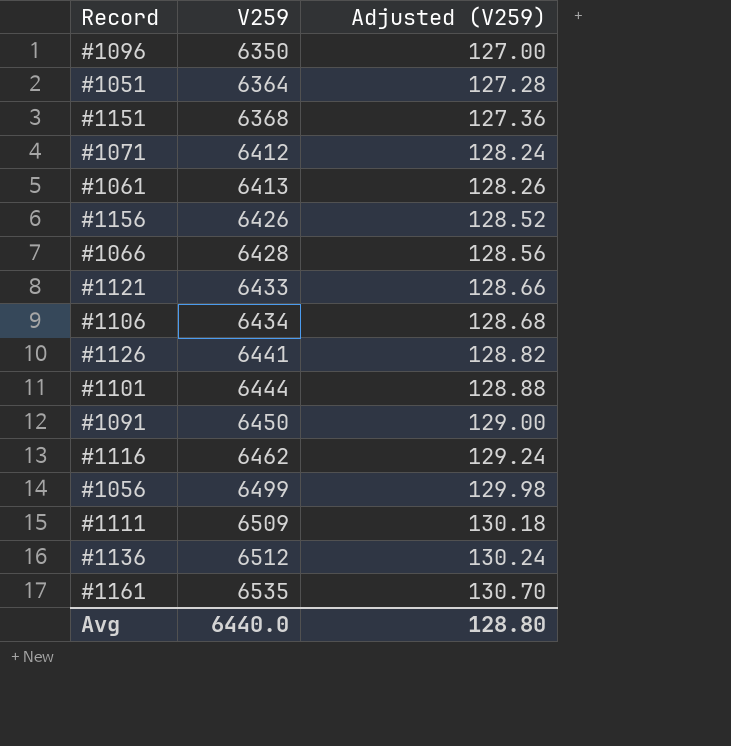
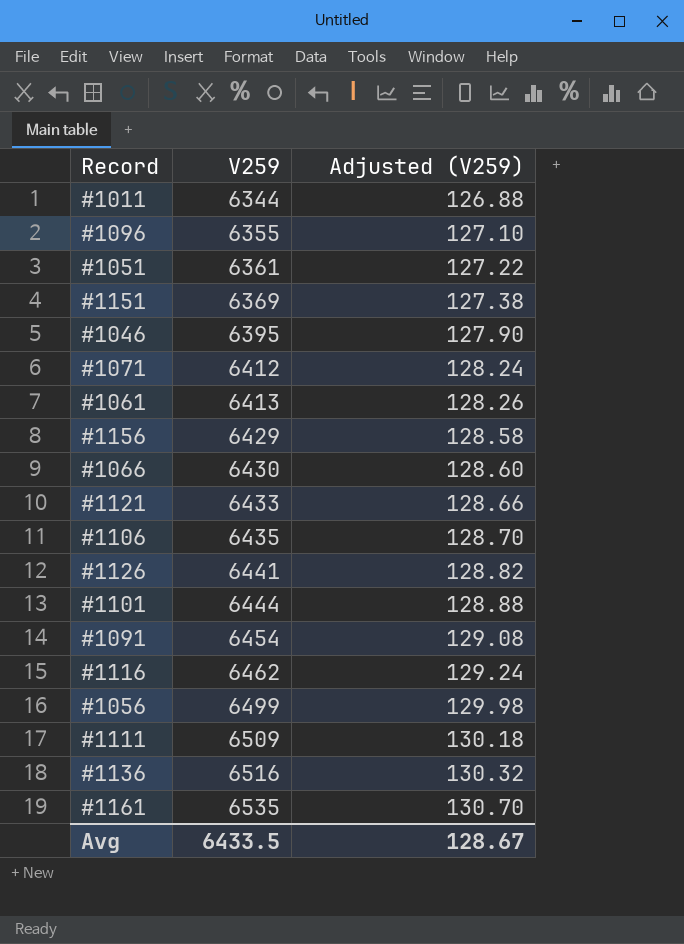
row #1011: none -> 6344 | 126.88
#1096 | V259: 6350 -> 6355
#1096 | Adjusted (V259): 127.00 -> 127.10
#1051 | V259: 6364 -> 6361
#1051 | Adjusted (V259): 127.28 -> 127.22
#1151 | V259: 6368 -> 6369
#1151 | Adjusted (V259): 127.36 -> 127.38
row #1046: none -> 6395 | 127.90
#1156 | V259: 6426 -> 6429
#1156 | Adjusted (V259): 128.52 -> 128.58
#1066 | V259: 6428 -> 6430
#1066 | Adjusted (V259): 128.56 -> 128.60
#1106 | V259: 6434 -> 6435
#1106 | Adjusted (V259): 128.68 -> 128.70
#1091 | V259: 6450 -> 6454
#1091 | Adjusted (V259): 129.00 -> 129.08
#1136 | V259: 6512 -> 6516
#1136 | Adjusted (V259): 130.24 -> 130.32
Avg | V259: 6440.0 -> 6433.5
Avg | Adjusted (V259): 128.80 -> 128.67

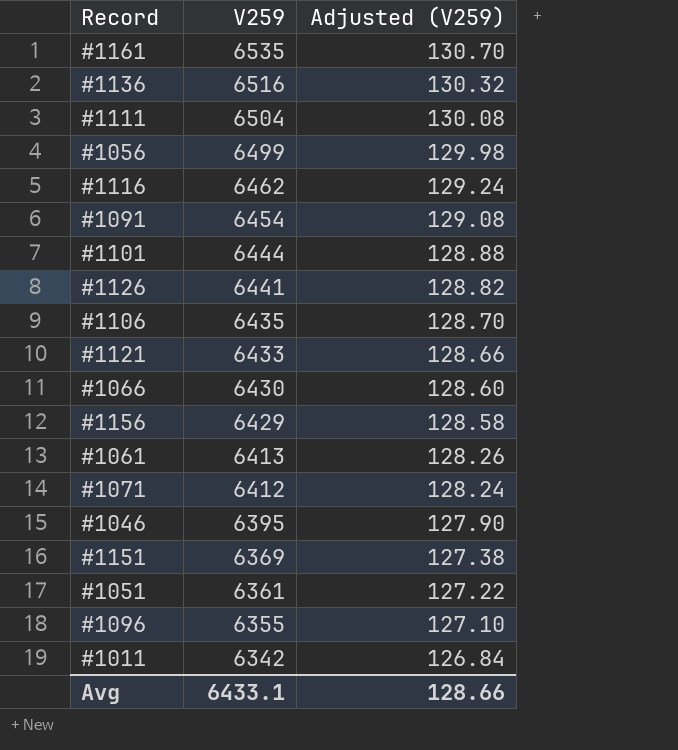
row order: V259 ascending -> V259 descending
#1111 | V259: 6509 -> 6504
#1111 | Adjusted (V259): 130.18 -> 130.08
#1011 | V259: 6344 -> 6342
#1011 | Adjusted (V259): 126.88 -> 126.84
Avg | V259: 6433.5 -> 6433.1
Avg | Adjusted (V259): 128.67 -> 128.66

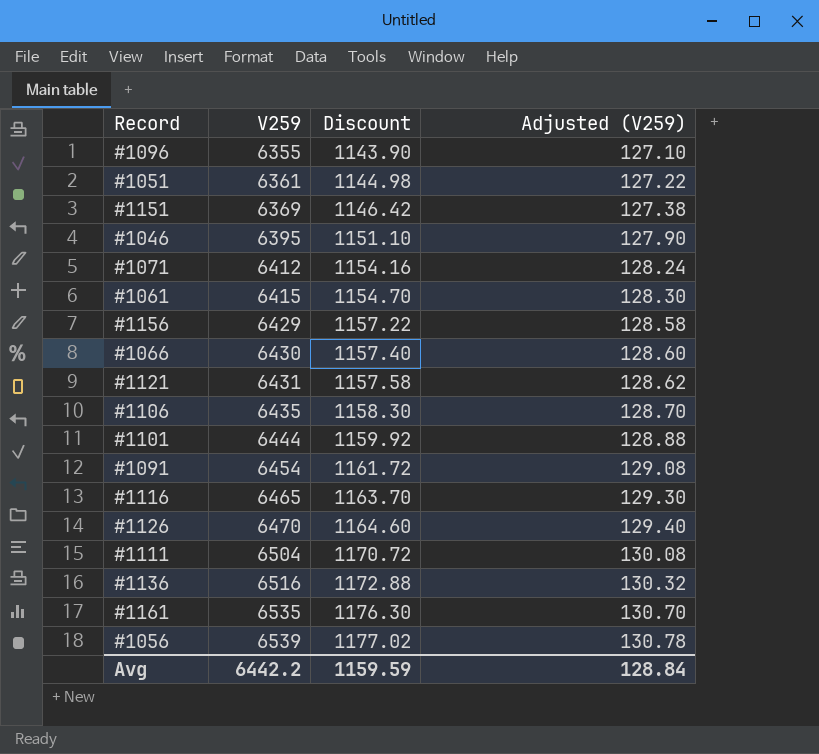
row order: V259 descending -> V259 ascending
column Discount | formula: none -> [V259] * 0.18
row #1011: 6342 | 126.84 -> none
#1061 | V259: 6413 -> 6415
#1061 | Adjusted (V259): 128.26 -> 128.30
#1121 | V259: 6433 -> 6431
#1121 | Adjusted (V259): 128.66 -> 128.62
#1116 | V259: 6462 -> 6465
#1116 | Adjusted (V259): 129.24 -> 129.30
#1126 | V259: 6441 -> 6470
#1126 | Adjusted (V259): 128.82 -> 129.40
#1056 | V259: 6499 -> 6539
#1056 | Adjusted (V259): 129.98 -> 130.78
Avg | V259: 6433.1 -> 6442.2
Avg | Adjusted (V259): 128.66 -> 128.84

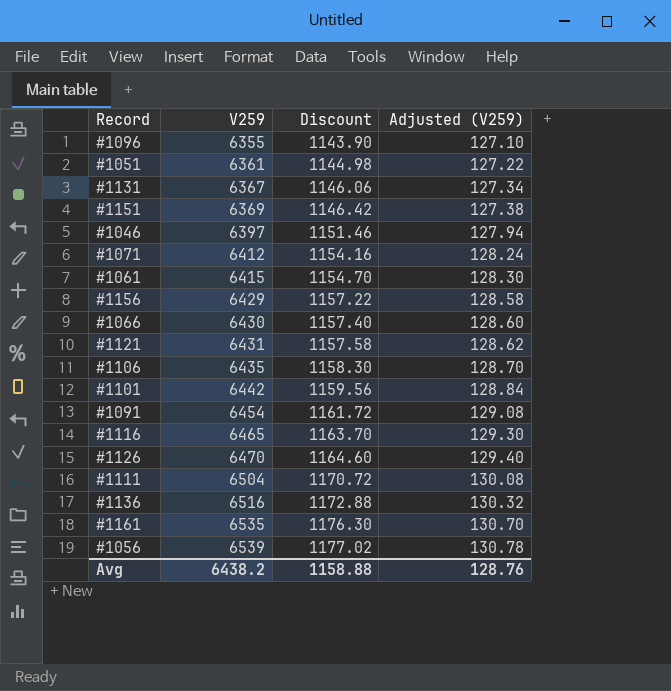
row #1131: none -> 6367 | 1146.06 | 127.34
#1046 | V259: 6395 -> 6397
#1046 | Discount: 1151.10 -> 1151.46
#1046 | Adjusted (V259): 127.90 -> 127.94
#1101 | V259: 6444 -> 6442
#1101 | Discount: 1159.92 -> 1159.56
#1101 | Adjusted (V259): 128.88 -> 128.84
Avg | V259: 6442.2 -> 6438.2
Avg | Discount: 1159.59 -> 1158.88
Avg | Adjusted (V259): 128.84 -> 128.76

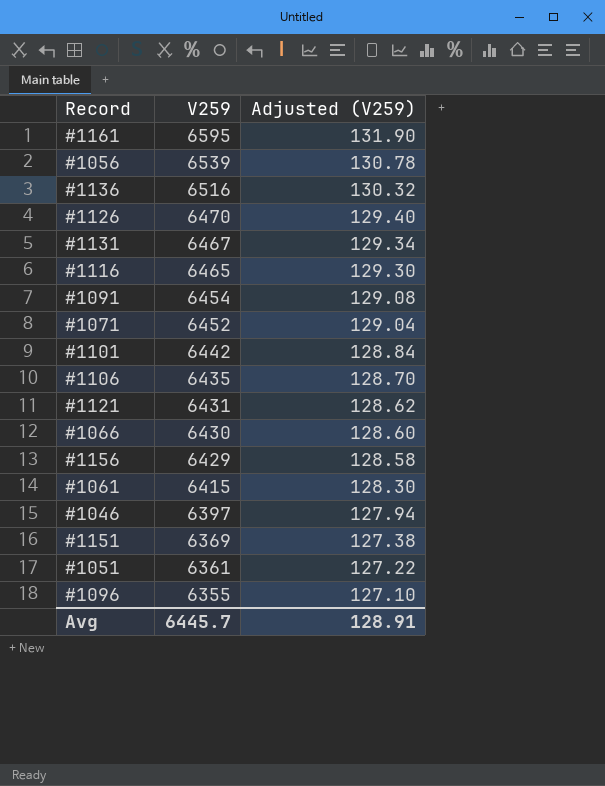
row order: V259 ascending -> V259 descending
column Discount | formula: [V259] * 0.18 -> none
row #1111: 6504 | 1170.72 | 130.08 -> none
#1161 | V259: 6535 -> 6595
#1161 | Adjusted (V259): 130.70 -> 131.90
#1131 | V259: 6367 -> 6467
#1131 | Adjusted (V259): 127.34 -> 129.34
#1071 | V259: 6412 -> 6452
#1071 | Adjusted (V259): 128.24 -> 129.04
Avg | V259: 6438.2 -> 6445.7
Avg | Adjusted (V259): 128.76 -> 128.91

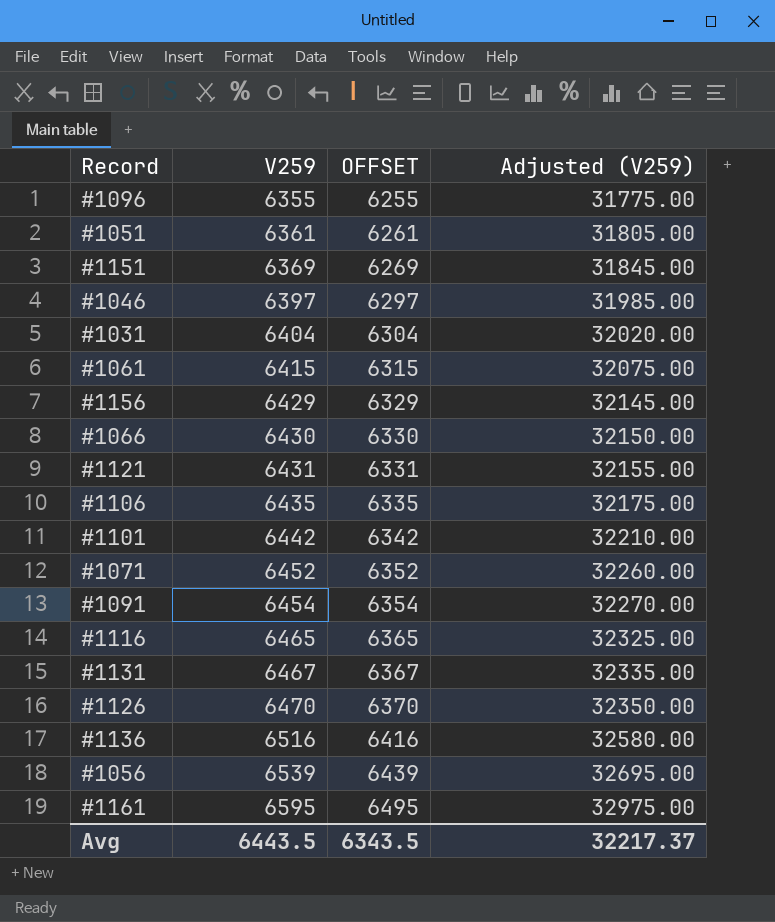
row order: V259 descending -> V259 ascending
column OFFSET | formula: none -> [V259] - 100
column Adjusted (V259) | formula: [V259] * 0.02 -> [V259] * 5
row #1031: none -> 6404 | 6304 | 32020.00
Avg | V259: 6445.7 -> 6443.5
Avg | Adjusted (V259): 128.91 -> 32217.37

